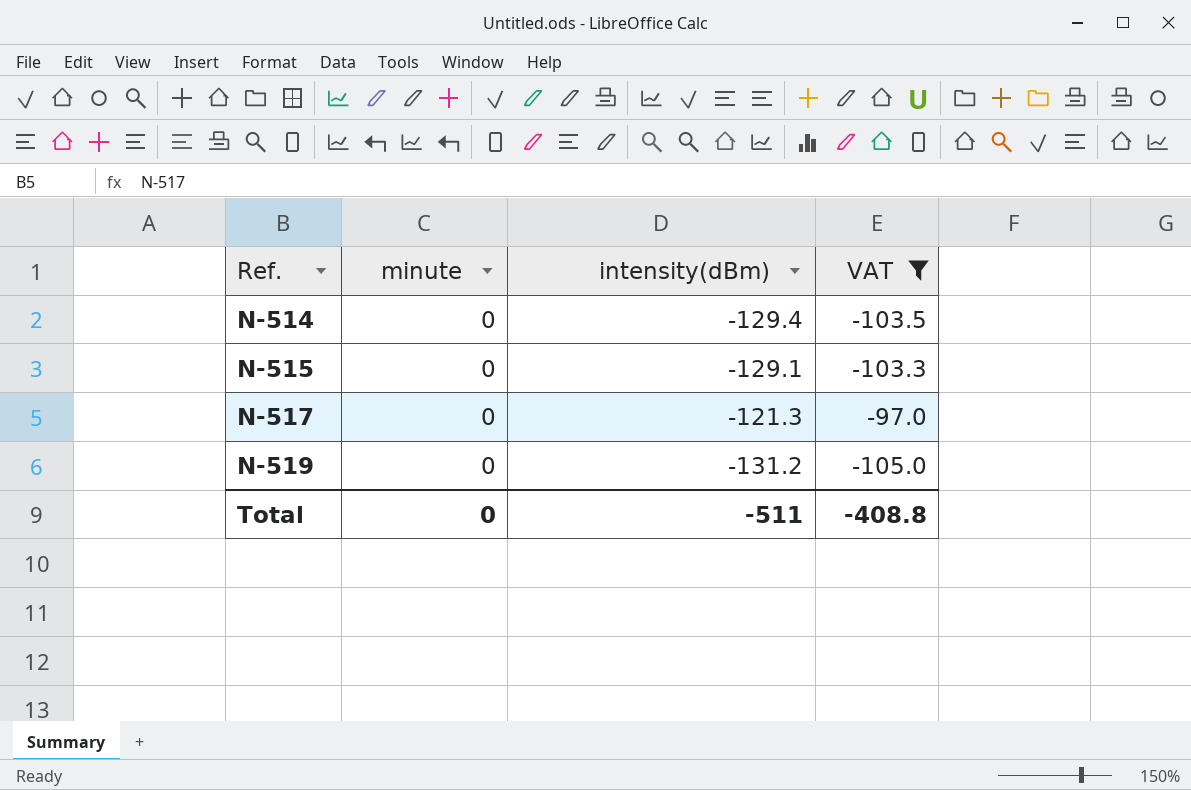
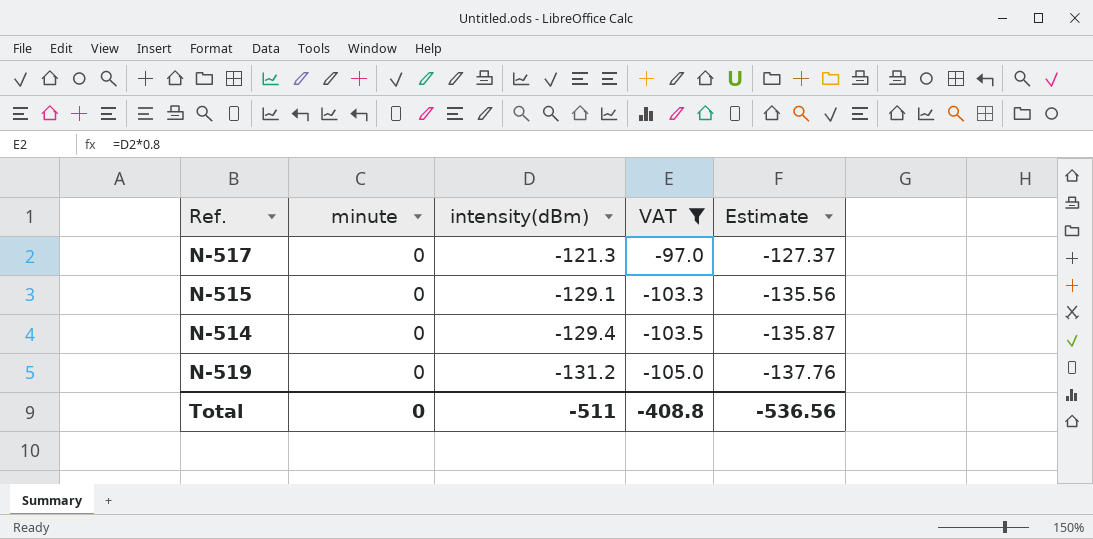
row order: Ref. ascending -> intensity(dBm) descending
column Estimate | formula: none -> [intensity(dBm)] * 1.05

